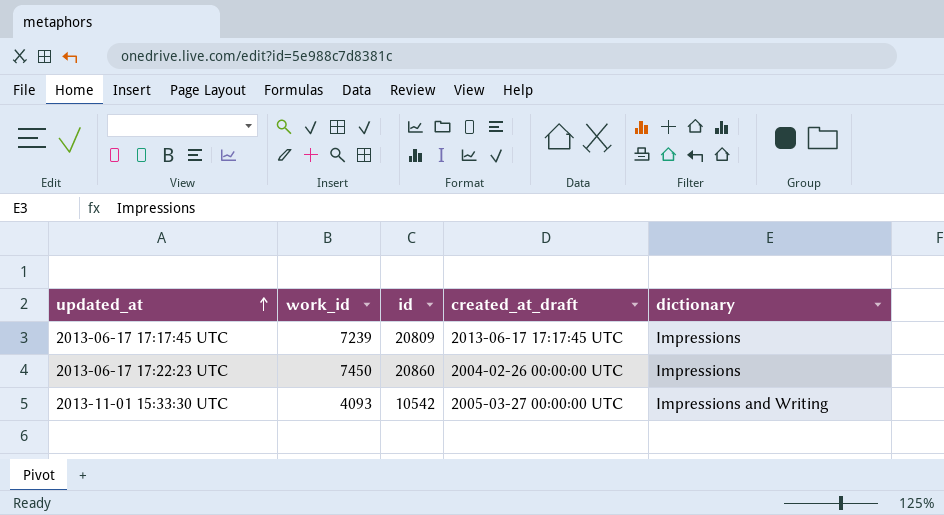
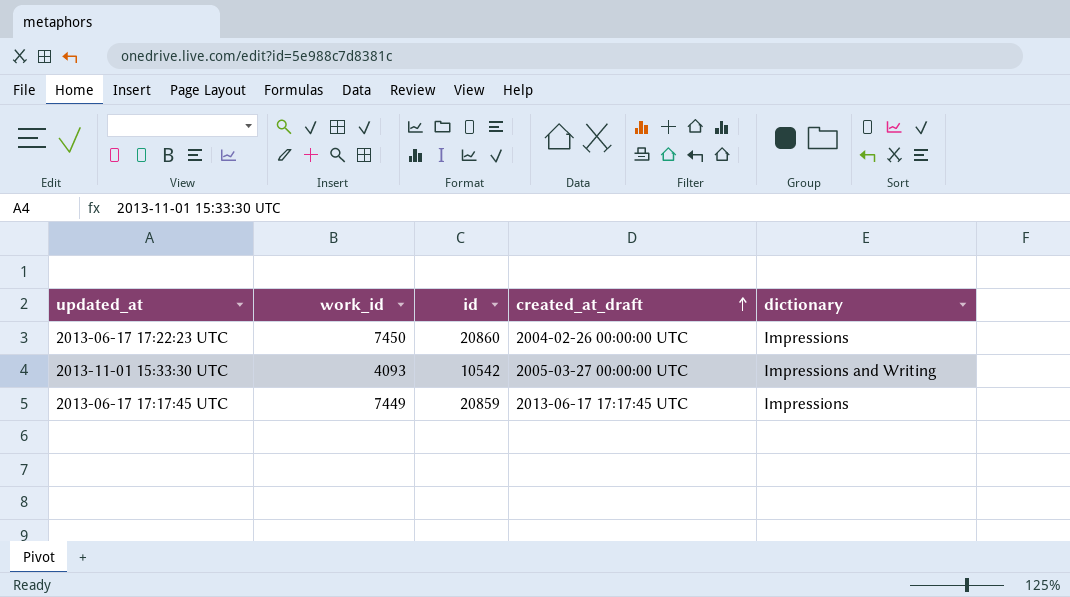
row order: updated_at ascending -> created_at_draft ascending
2013-06-17 17:17:45 UTC | work_id: 7239 -> 7449
2013-06-17 17:17:45 UTC | id: 20809 -> 20859

